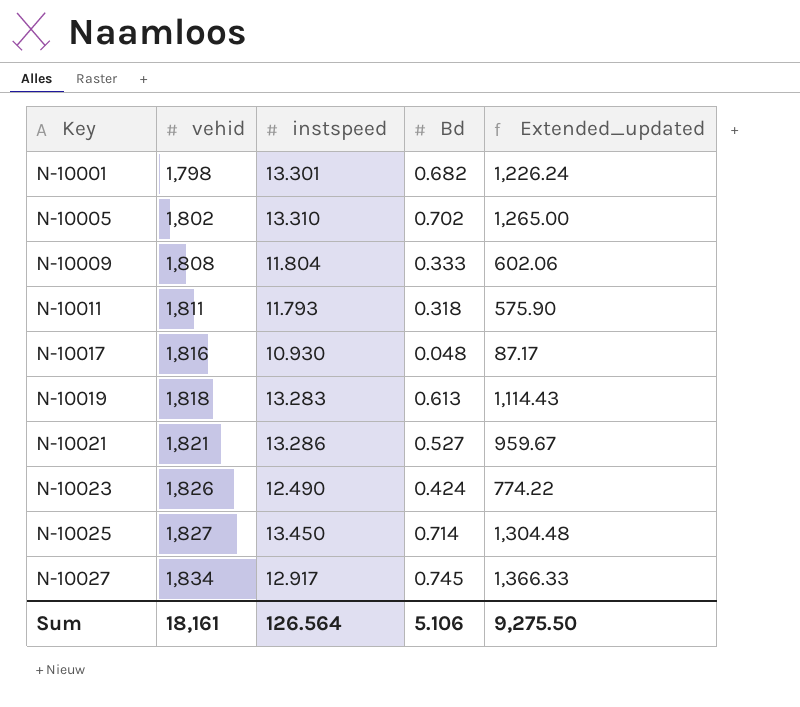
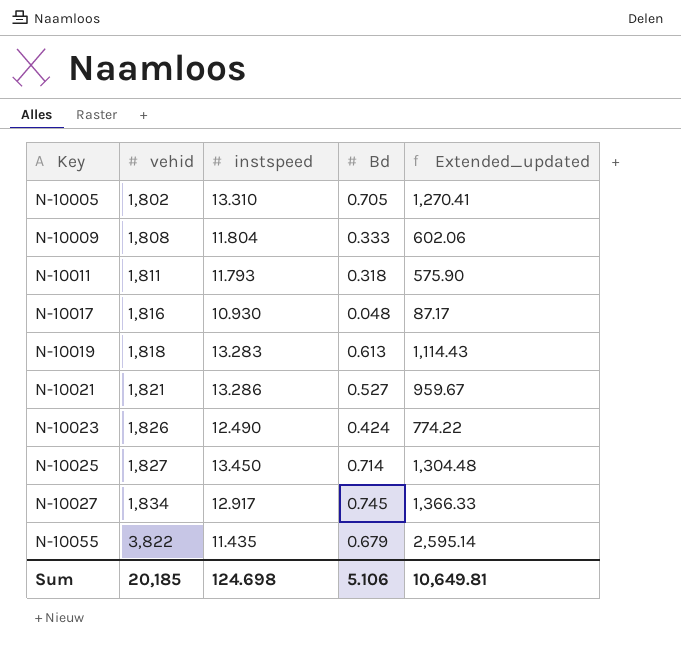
row N-10001: 1,798 | 13.301 | 0.682 | 1,226.24 -> none
N-10005 | Bd: 0.702 -> 0.705
N-10005 | Extended_updated: 1,265.00 -> 1,270.41
row N-10055: none -> 3,822 | 11.435 | 0.679 | 2,595.14
Sum | vehid: 18,161 -> 20,185
Sum | instspeed: 126.564 -> 124.698
Sum | Extended_updated: 9,275.50 -> 10,649.81

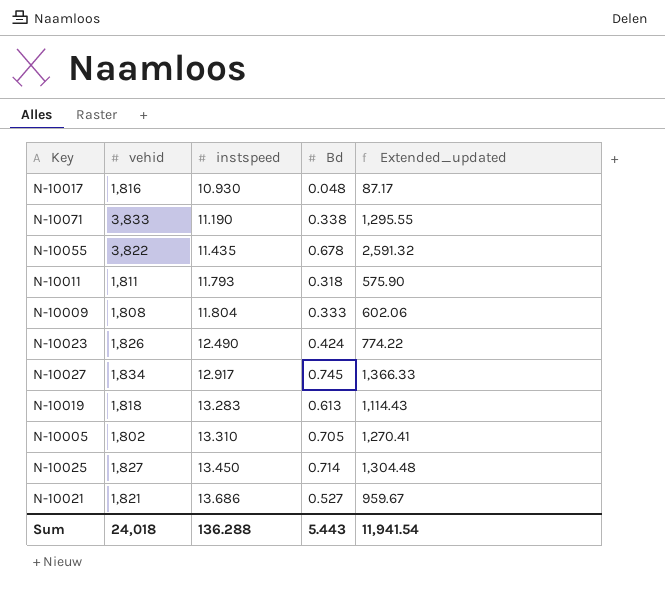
row order: Key ascending -> instspeed ascending
row N-10071: none -> 3,833 | 11.190 | 0.338 | 1,295.55
N-10055 | Bd: 0.679 -> 0.678
N-10055 | Extended_updated: 2,595.14 -> 2,591.32
N-10021 | instspeed: 13.286 -> 13.686
Sum | vehid: 20,185 -> 24,018
Sum | instspeed: 124.698 -> 136.288
Sum | Bd: 5.106 -> 5.443
Sum | Extended_updated: 10,649.81 -> 11,941.54

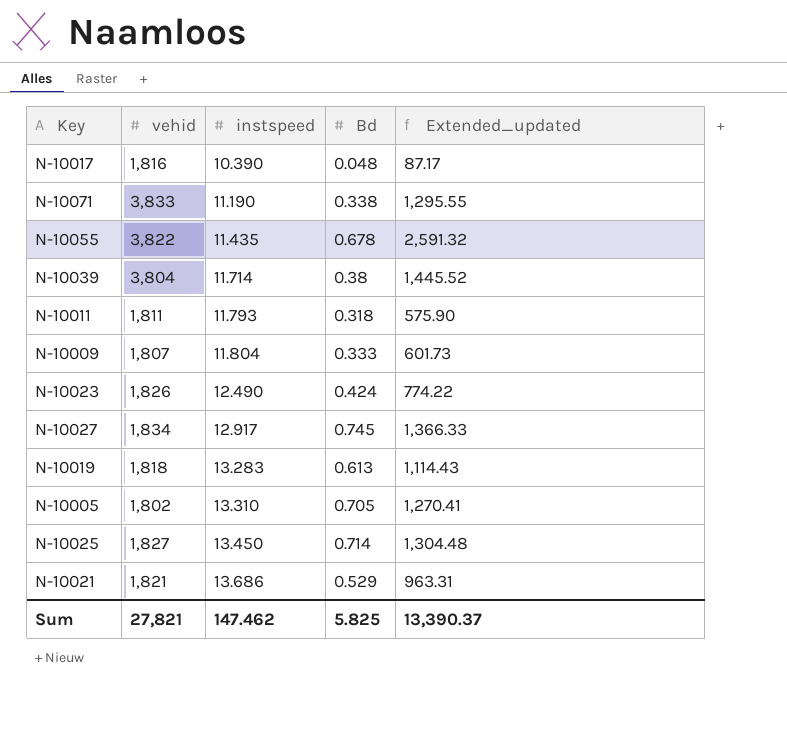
N-10017 | instspeed: 10.930 -> 10.390
row N-10039: none -> 3,804 | 11.714 | 0.38 | 1,445.52
N-10009 | vehid: 1,808 -> 1,807
N-10009 | Extended_updated: 602.06 -> 601.73
N-10021 | Bd: 0.527 -> 0.529
N-10021 | Extended_updated: 959.67 -> 963.31
Sum | vehid: 24,018 -> 27,821
Sum | instspeed: 136.288 -> 147.462
Sum | Bd: 5.443 -> 5.825
Sum | Extended_updated: 11,941.54 -> 13,390.37

